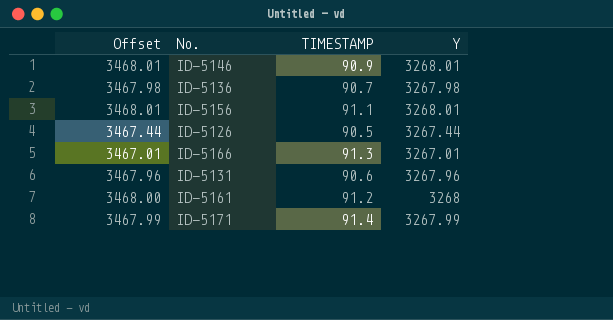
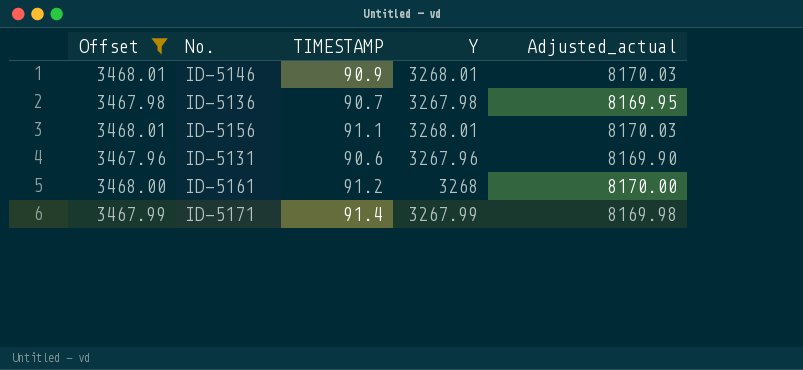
filter: none -> Offset >= 3467.96
column Adjusted_actual | formula: none -> [Y] * 2.5

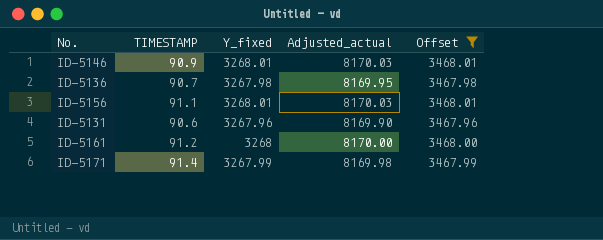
column name: Y -> Y_fixed
column Offset | position: 1 -> 5

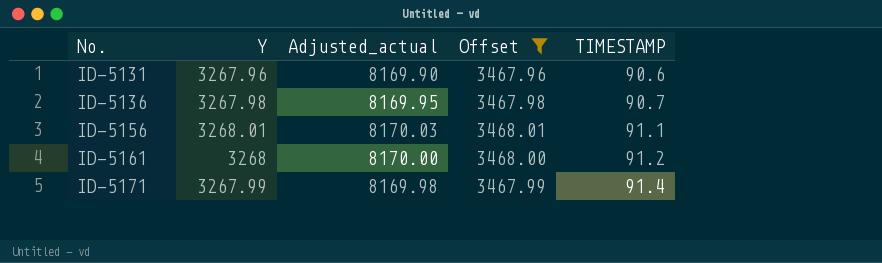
row order: none -> No. ascending
column name: Y_fixed -> Y
column TIMESTAMP | position: 2 -> 5
row ID-5146: 90.9 | 3268.01 | 8170.03 | 3468.01 -> none

